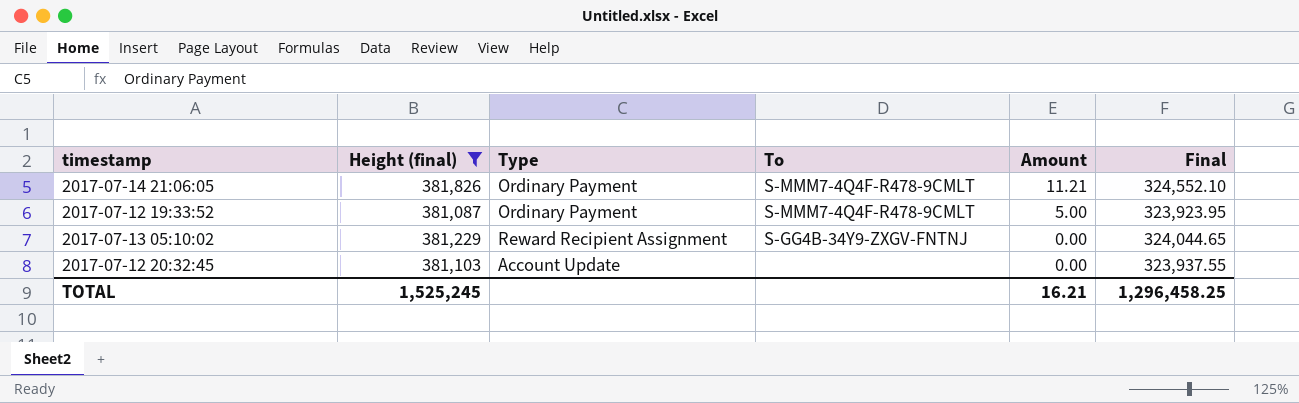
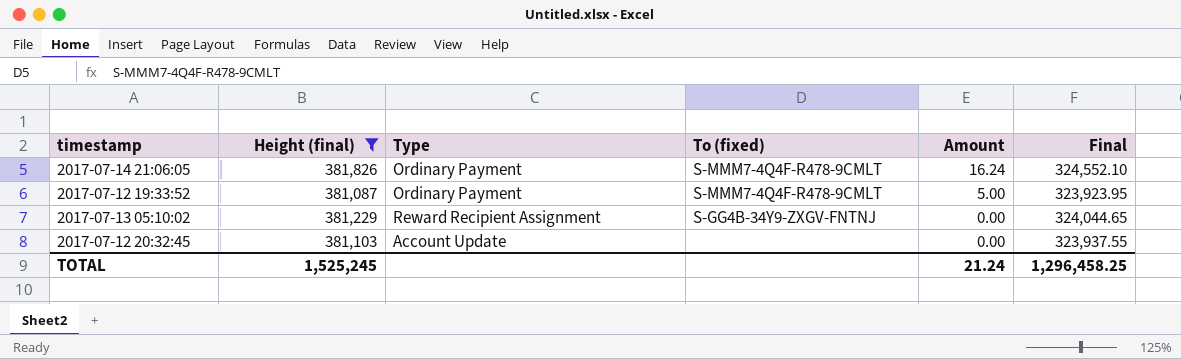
column name: To -> To (fixed)
2017-07-14 21:06:05 | Amount: 11.21 -> 16.24
TOTAL | Amount: 16.21 -> 21.24

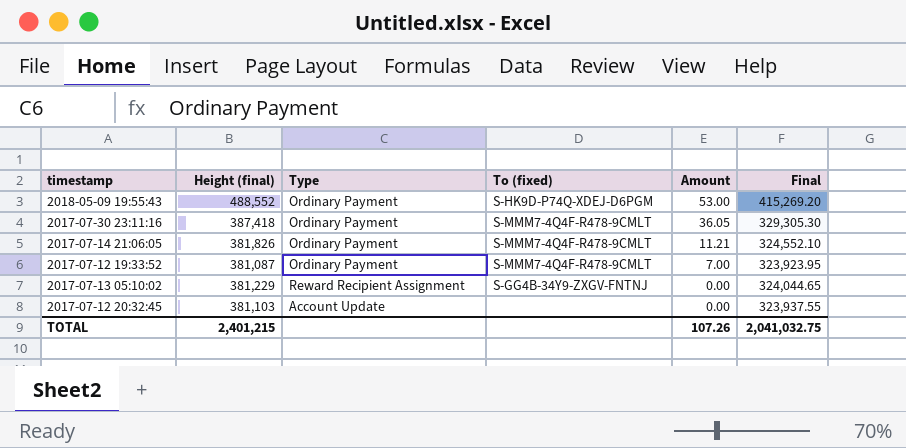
filter: Height (final) <= 381,826 -> none
2017-07-14 21:06:05 | Amount: 16.24 -> 11.21
2017-07-12 19:33:52 | Amount: 5.00 -> 7.00
TOTAL | Height (final): 1,525,245 -> 2,401,215
TOTAL | Amount: 21.24 -> 107.26
TOTAL | Final: 1,296,458.25 -> 2,041,032.75

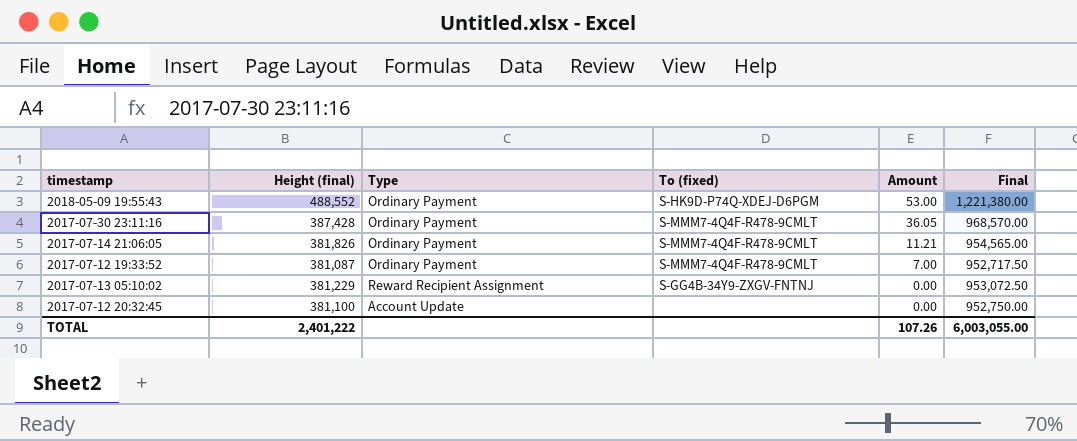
column Final | formula: [Height (final)] * 0.85 -> [Height (final)] * 2.5
2017-07-30 23:11:16 | Height (final): 387,418 -> 387,428
2017-07-12 20:32:45 | Height (final): 381,103 -> 381,100
TOTAL | Height (final): 2,401,215 -> 2,401,222
TOTAL | Final: 2,041,032.75 -> 6,003,055.00

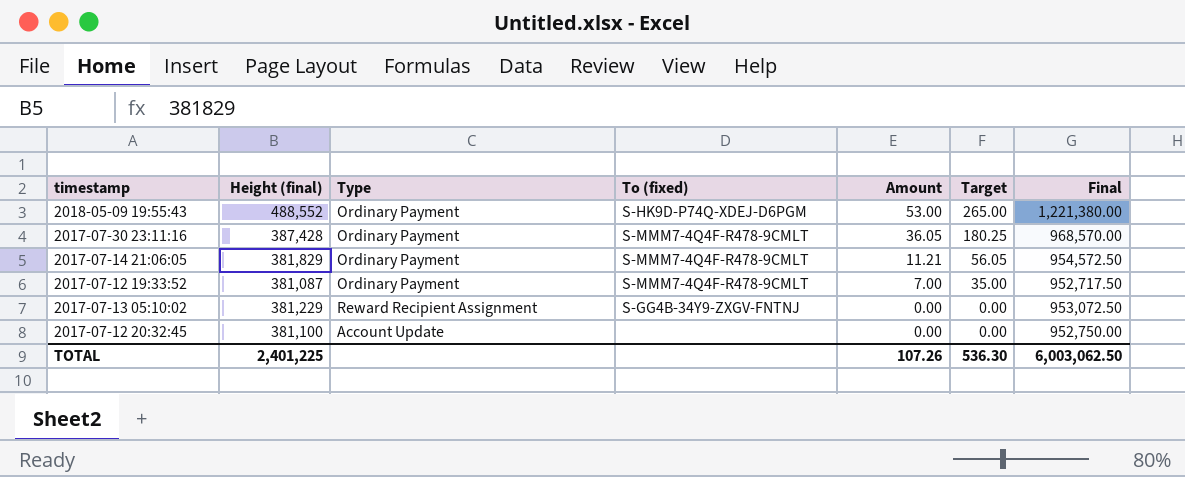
column Target | formula: none -> [Amount] * 5
2017-07-14 21:06:05 | Height (final): 381,826 -> 381,829
2017-07-14 21:06:05 | Final: 954,565.00 -> 954,572.50
TOTAL | Height (final): 2,401,222 -> 2,401,225
TOTAL | Final: 6,003,055.00 -> 6,003,062.50

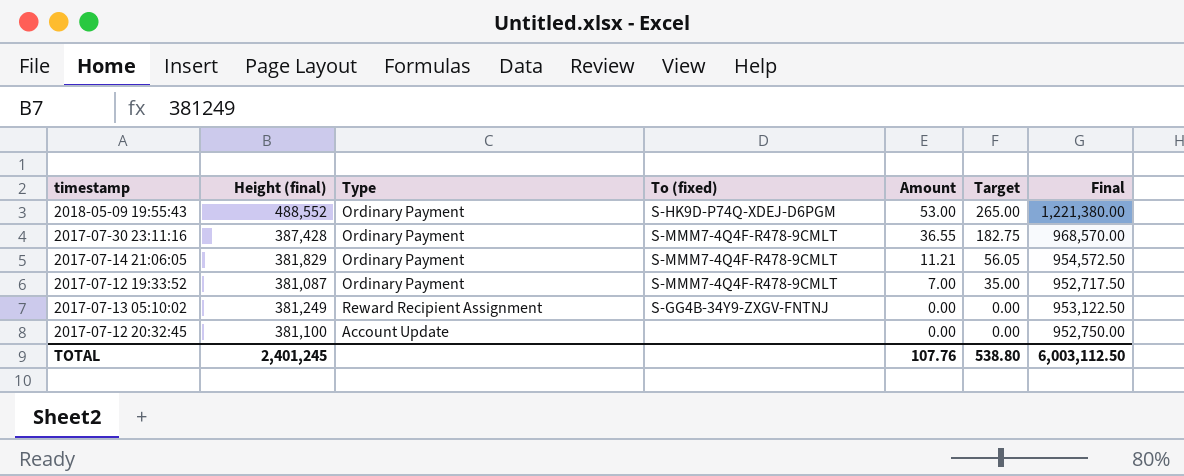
2017-07-30 23:11:16 | Amount: 36.05 -> 36.55
2017-07-30 23:11:16 | Target: 180.25 -> 182.75
2017-07-13 05:10:02 | Height (final): 381,229 -> 381,249
2017-07-13 05:10:02 | Final: 953,072.50 -> 953,122.50
TOTAL | Height (final): 2,401,225 -> 2,401,245
TOTAL | Amount: 107.26 -> 107.76
TOTAL | Target: 536.30 -> 538.80
TOTAL | Final: 6,003,062.50 -> 6,003,112.50

